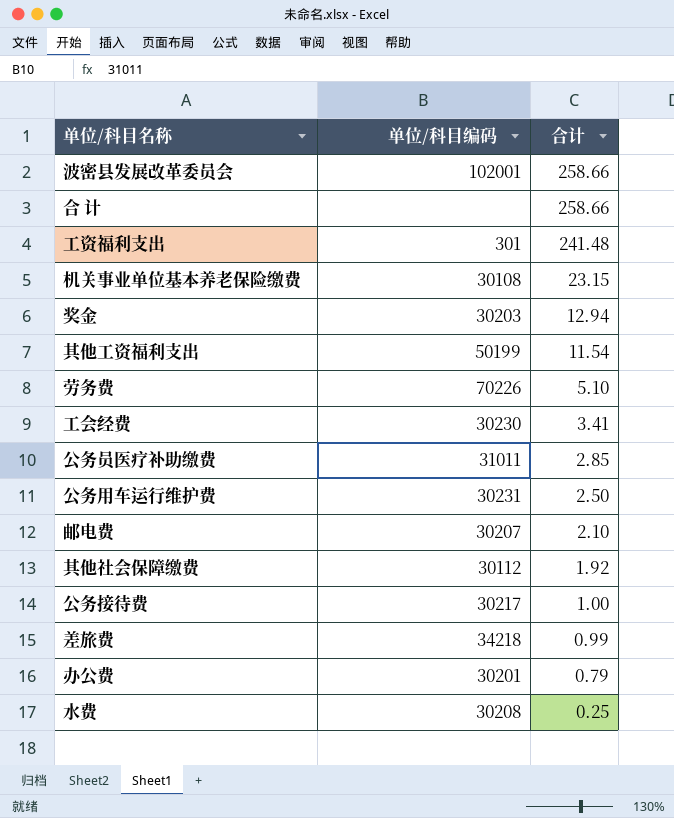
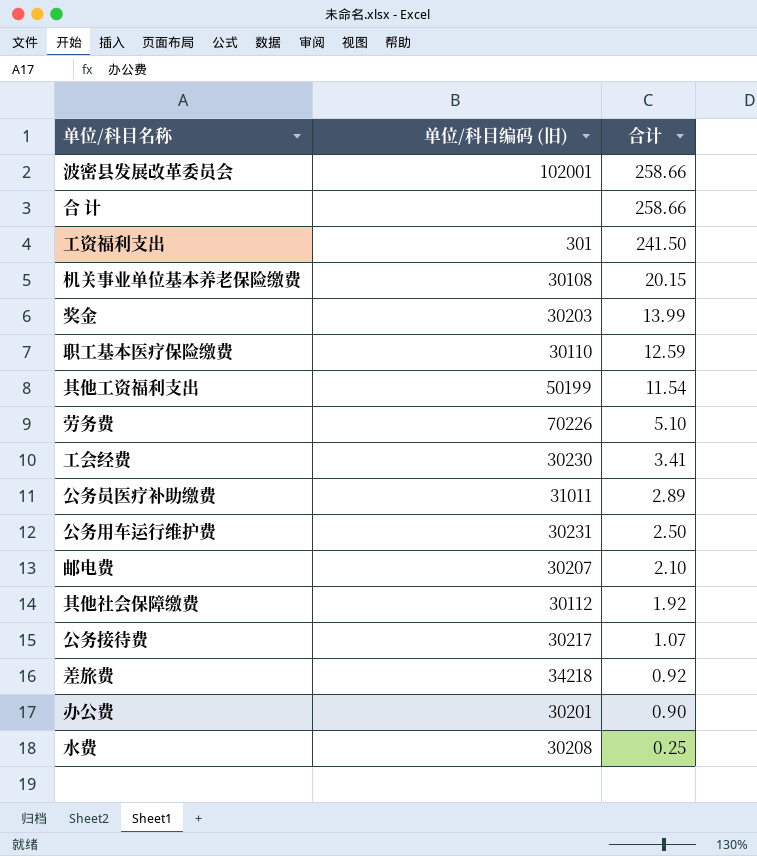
column name: 单位/科目编码 -> 单位/科目编码 (旧)
工资福利支出 | 合计: 241.48 -> 241.50
机关事业单位基本养老保险缴费 | 合计: 23.15 -> 20.15
奖金 | 合计: 12.94 -> 13.99
row 职工基本医疗保险缴费: none -> 30110 | 12.59
公务员医疗补助缴费 | 合计: 2.85 -> 2.89
公务接待费 | 合计: 1.00 -> 1.07
差旅费 | 合计: 0.99 -> 0.92
办公费 | 合计: 0.79 -> 0.90

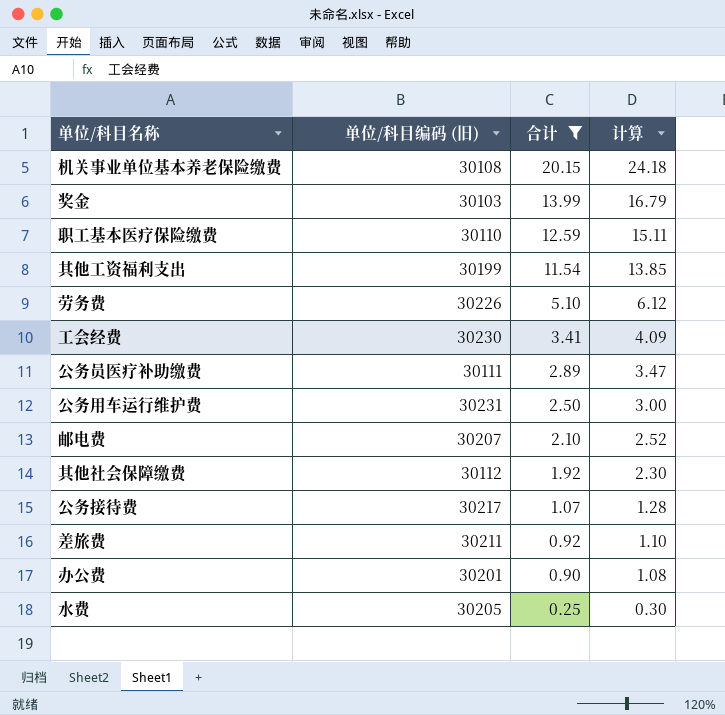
filter: none -> 合计 <= 20.15
column 计算 | formula: none -> [合计] * 1.2
奖金 | 单位/科目编码 (旧): 30203 -> 30103
其他工资福利支出 | 单位/科目编码 (旧): 50199 -> 30199
劳务费 | 单位/科目编码 (旧): 70226 -> 30226
公务员医疗补助缴费 | 单位/科目编码 (旧): 31011 -> 30111
差旅费 | 单位/科目编码 (旧): 34218 -> 30211
水费 | 单位/科目编码 (旧): 30208 -> 30205

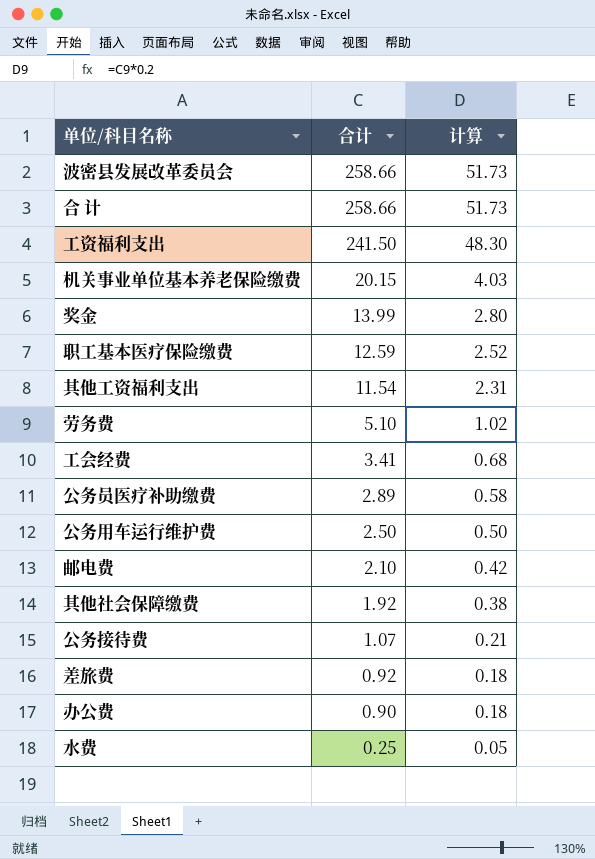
filter: 合计 <= 20.15 -> none
column 单位/科目编码 (旧) | position: 2 -> none
column 计算 | formula: [合计] * 1.2 -> [合计] * 0.2

